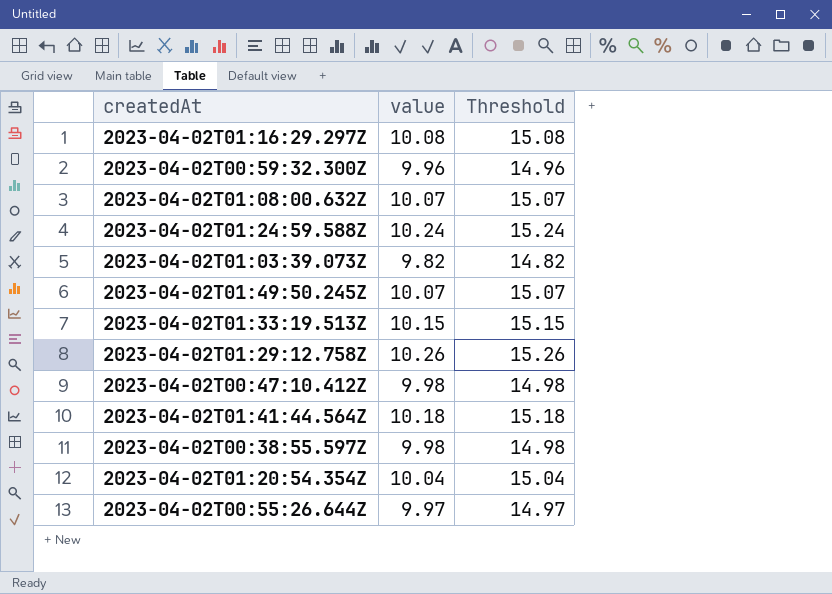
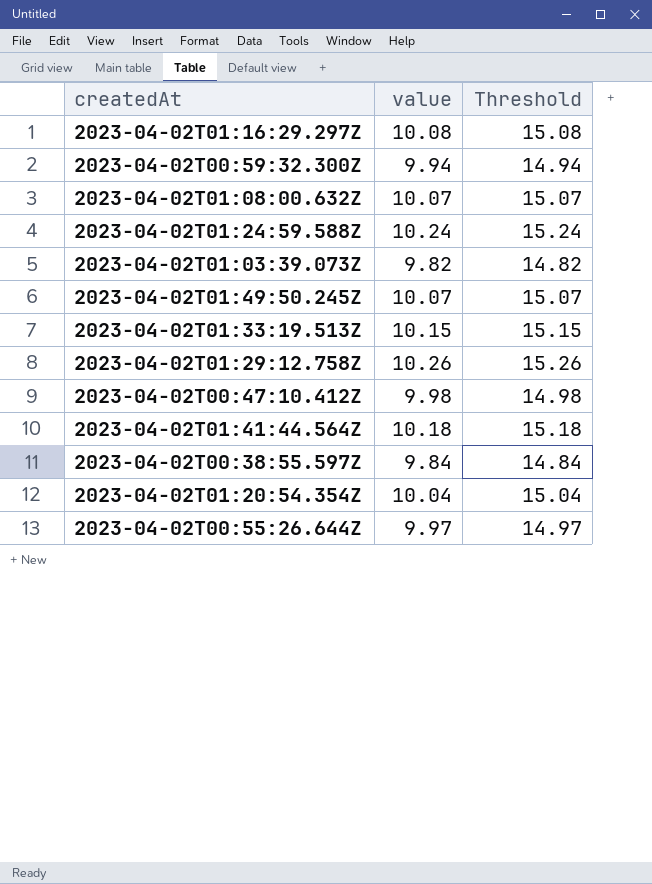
2023-04-02T00:59:32.300Z | value: 9.96 -> 9.94
2023-04-02T00:59:32.300Z | Threshold: 14.96 -> 14.94
2023-04-02T00:38:55.597Z | value: 9.98 -> 9.84
2023-04-02T00:38:55.597Z | Threshold: 14.98 -> 14.84

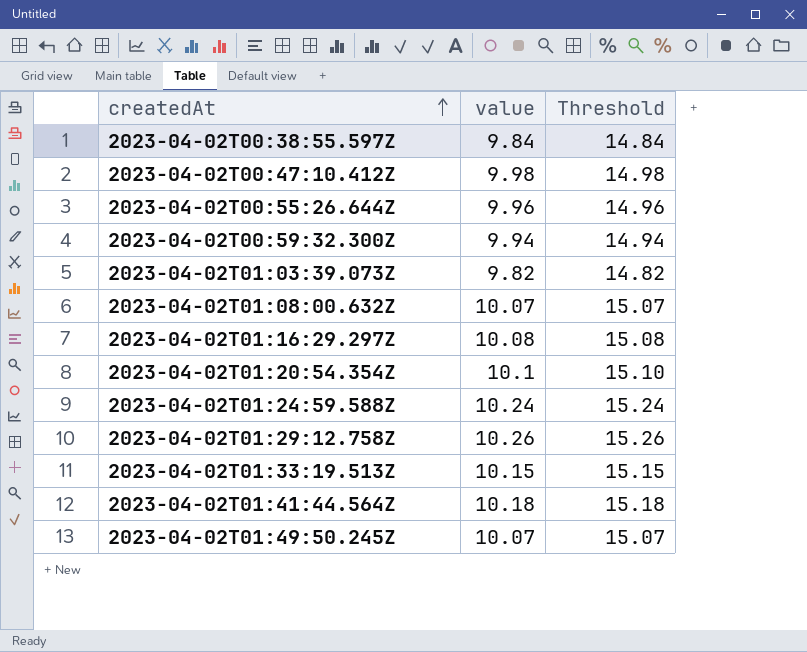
row order: none -> createdAt ascending
2023-04-02T00:55:26.644Z | value: 9.97 -> 9.96
2023-04-02T00:55:26.644Z | Threshold: 14.97 -> 14.96
2023-04-02T01:20:54.354Z | value: 10.04 -> 10.1
2023-04-02T01:20:54.354Z | Threshold: 15.04 -> 15.10

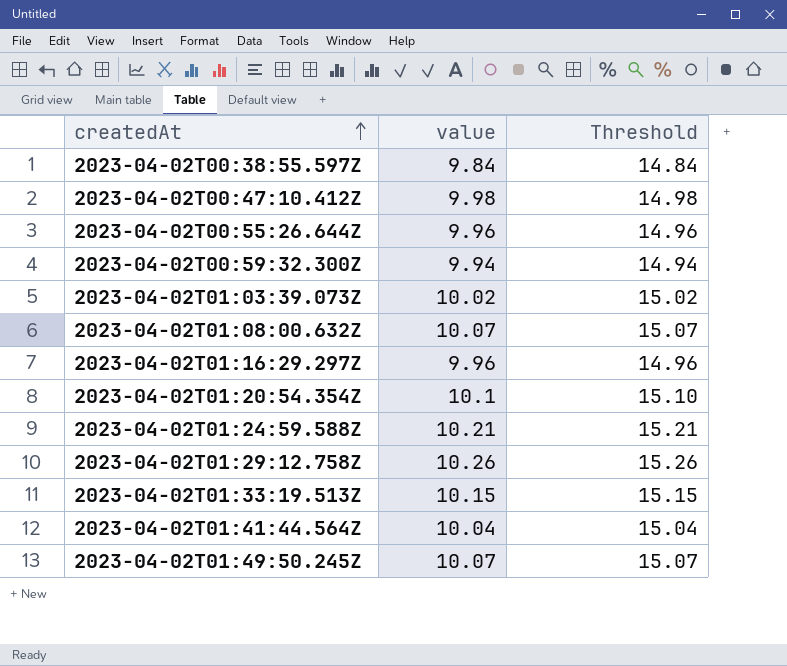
2023-04-02T01:03:39.073Z | value: 9.82 -> 10.02
2023-04-02T01:03:39.073Z | Threshold: 14.82 -> 15.02
2023-04-02T01:16:29.297Z | value: 10.08 -> 9.96
2023-04-02T01:16:29.297Z | Threshold: 15.08 -> 14.96
2023-04-02T01:24:59.588Z | value: 10.24 -> 10.21
2023-04-02T01:24:59.588Z | Threshold: 15.24 -> 15.21
2023-04-02T01:41:44.564Z | value: 10.18 -> 10.04
2023-04-02T01:41:44.564Z | Threshold: 15.18 -> 15.04

